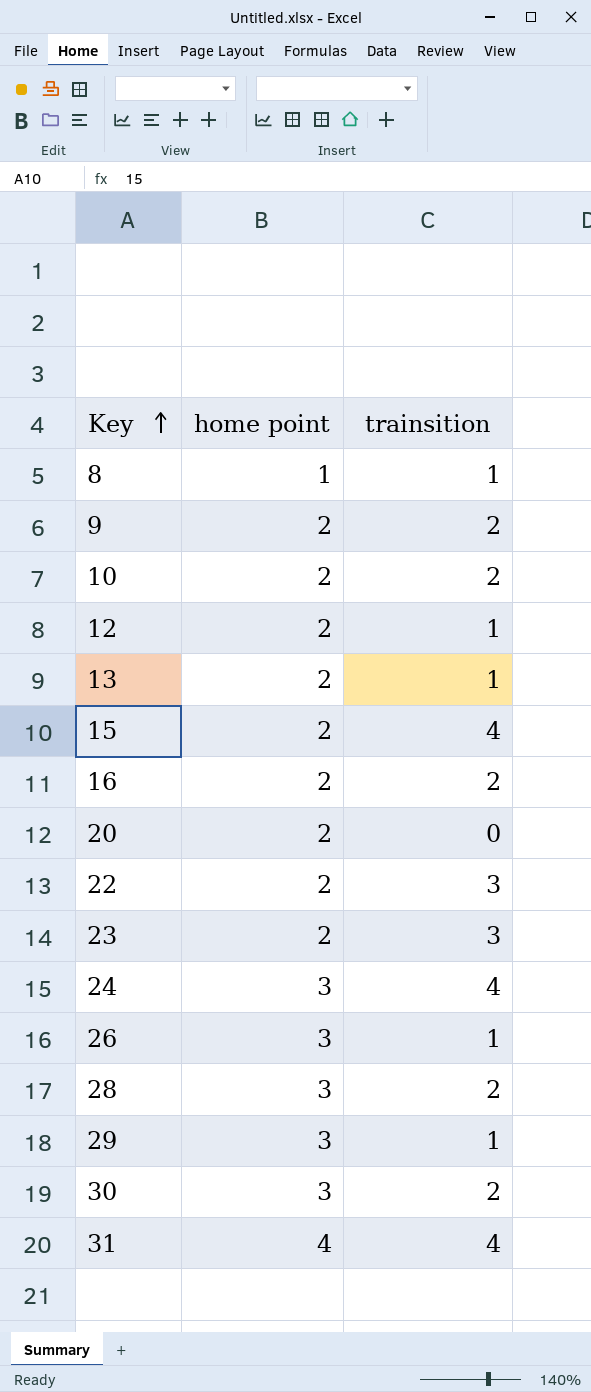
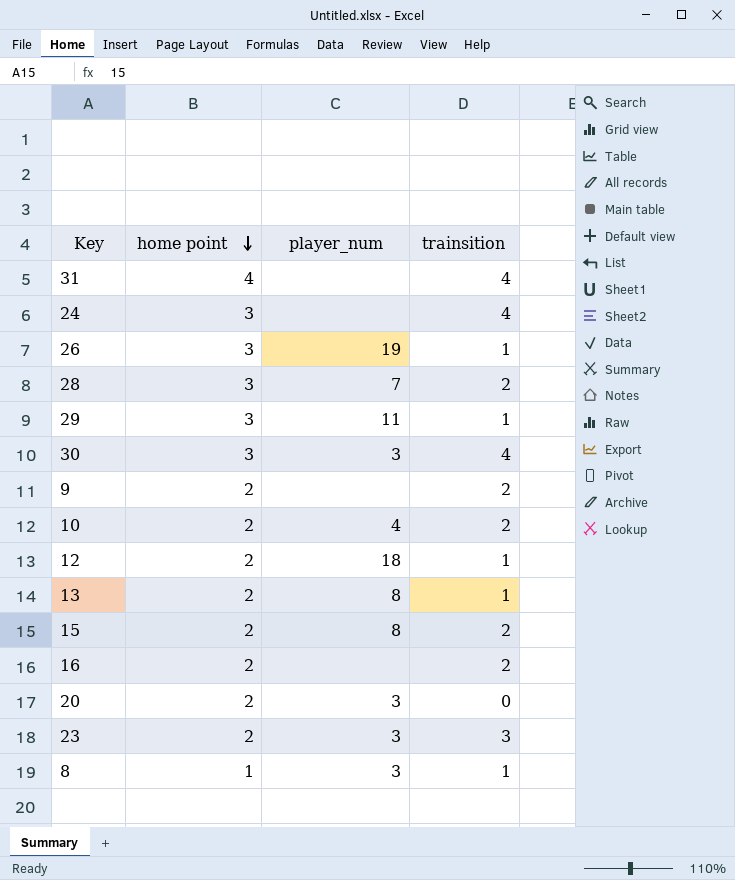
row order: Key ascending -> home point descending
column player_num | position: none -> 3
row 22: 2 | 3 -> none
30 | trainsition: 2 -> 4
15 | trainsition: 4 -> 2

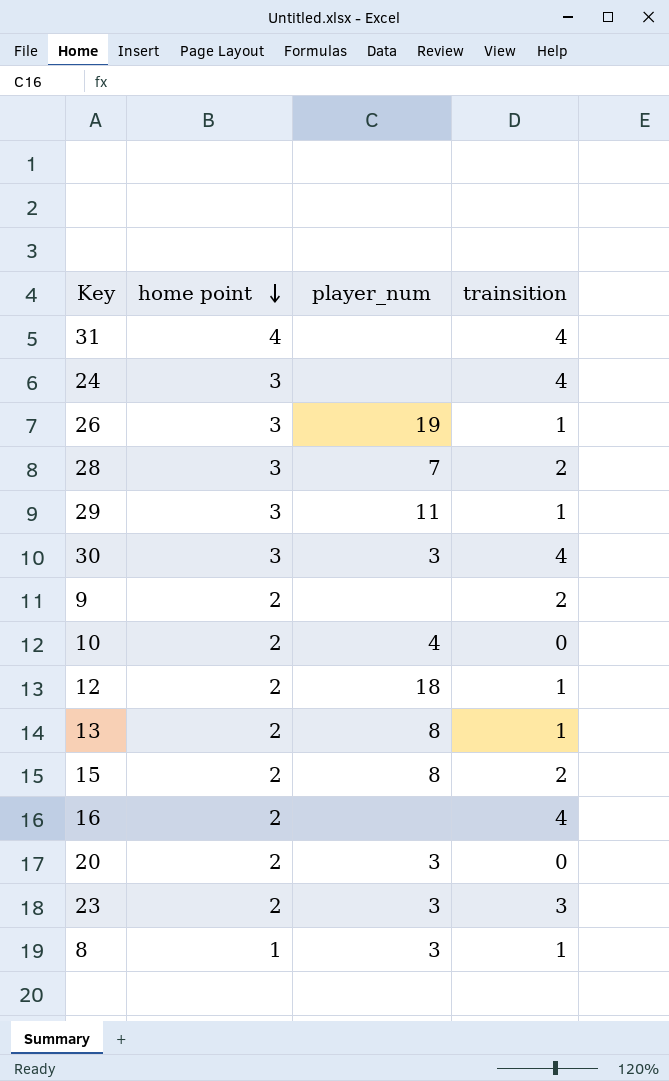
10 | trainsition: 2 -> 0
16 | trainsition: 2 -> 4

